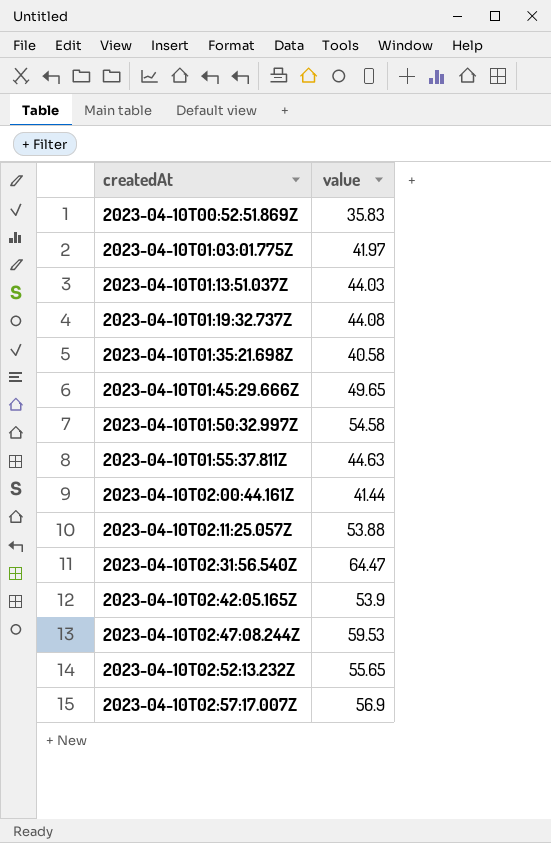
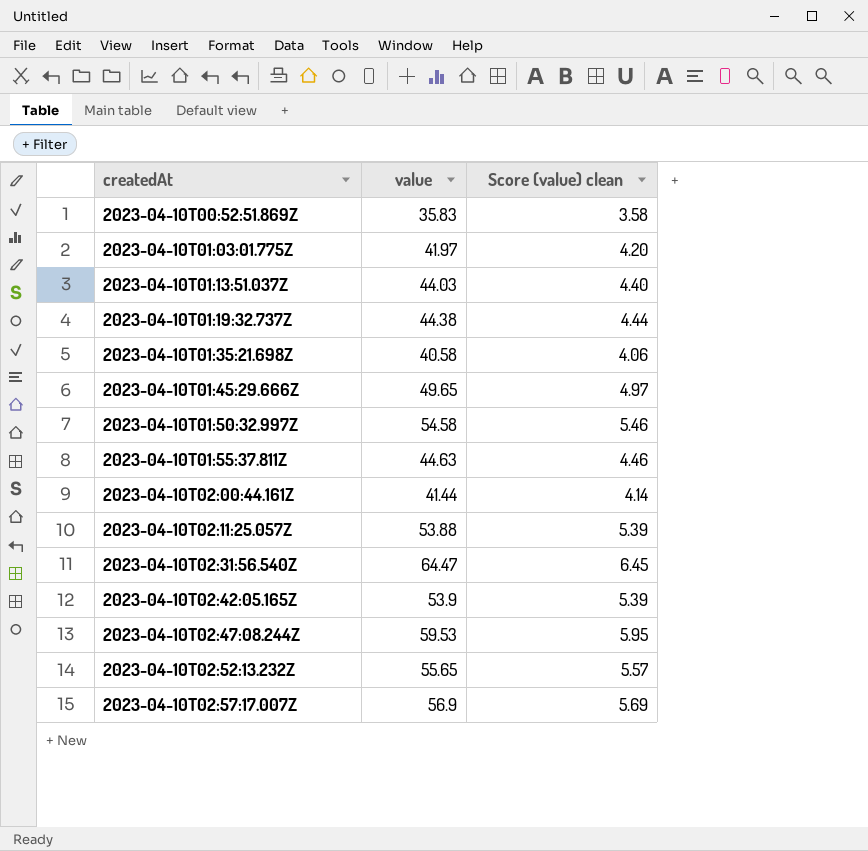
column Score (value) clean | formula: none -> [value] * 0.1
2023-04-10T01:19:32.737Z | value: 44.08 -> 44.38

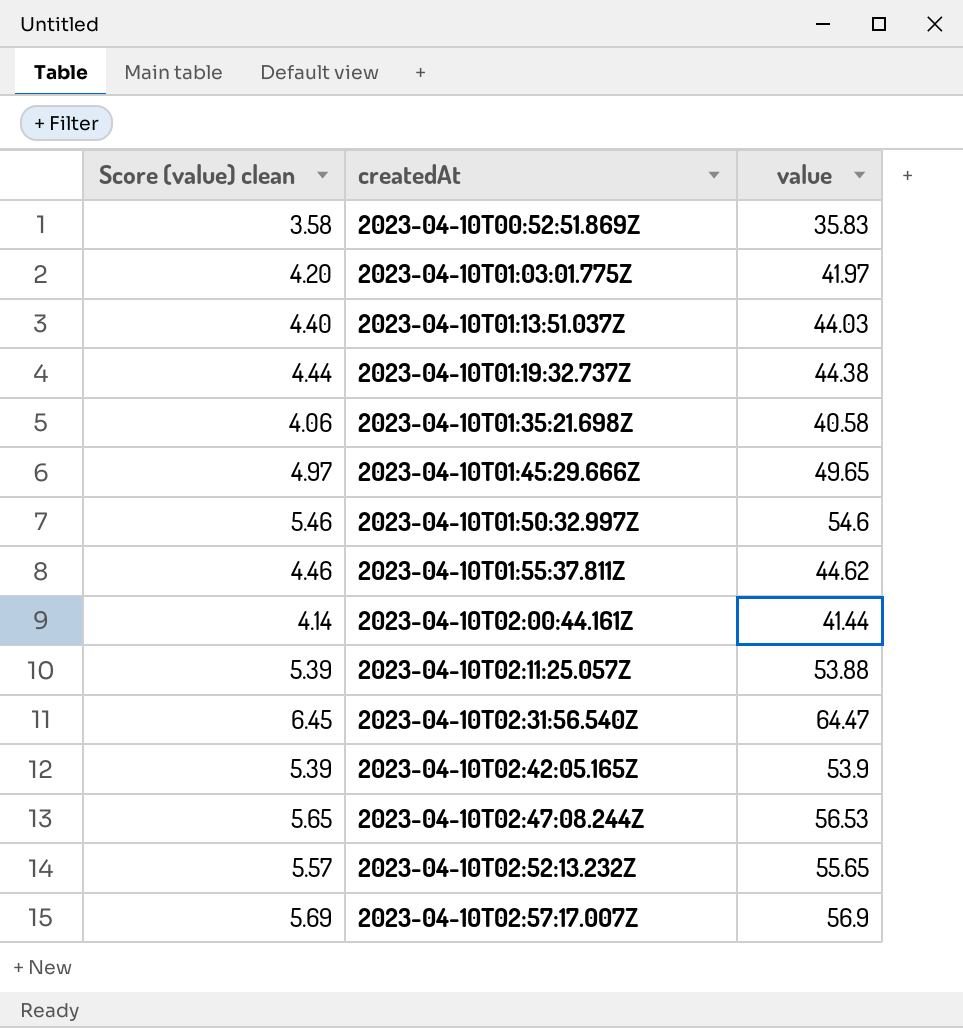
column Score (value) clean | position: 3 -> 1
2023-04-10T01:50:32.997Z | value: 54.58 -> 54.6
2023-04-10T01:55:37.811Z | value: 44.63 -> 44.62
2023-04-10T02:47:08.244Z | Score (value) clean: 5.95 -> 5.65
2023-04-10T02:47:08.244Z | value: 59.53 -> 56.53

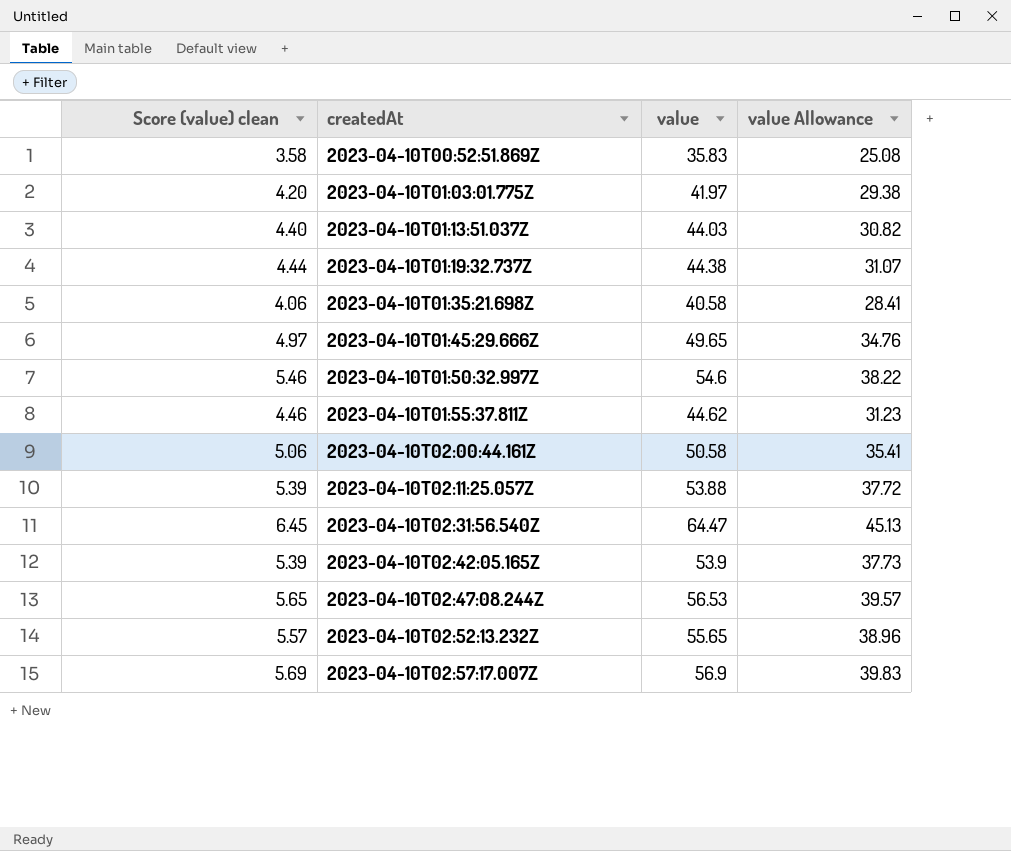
column value Allowance | formula: none -> [value] * 0.7
2023-04-10T02:00:44.161Z | Score (value) clean: 4.14 -> 5.06
2023-04-10T02:00:44.161Z | value: 41.44 -> 50.58

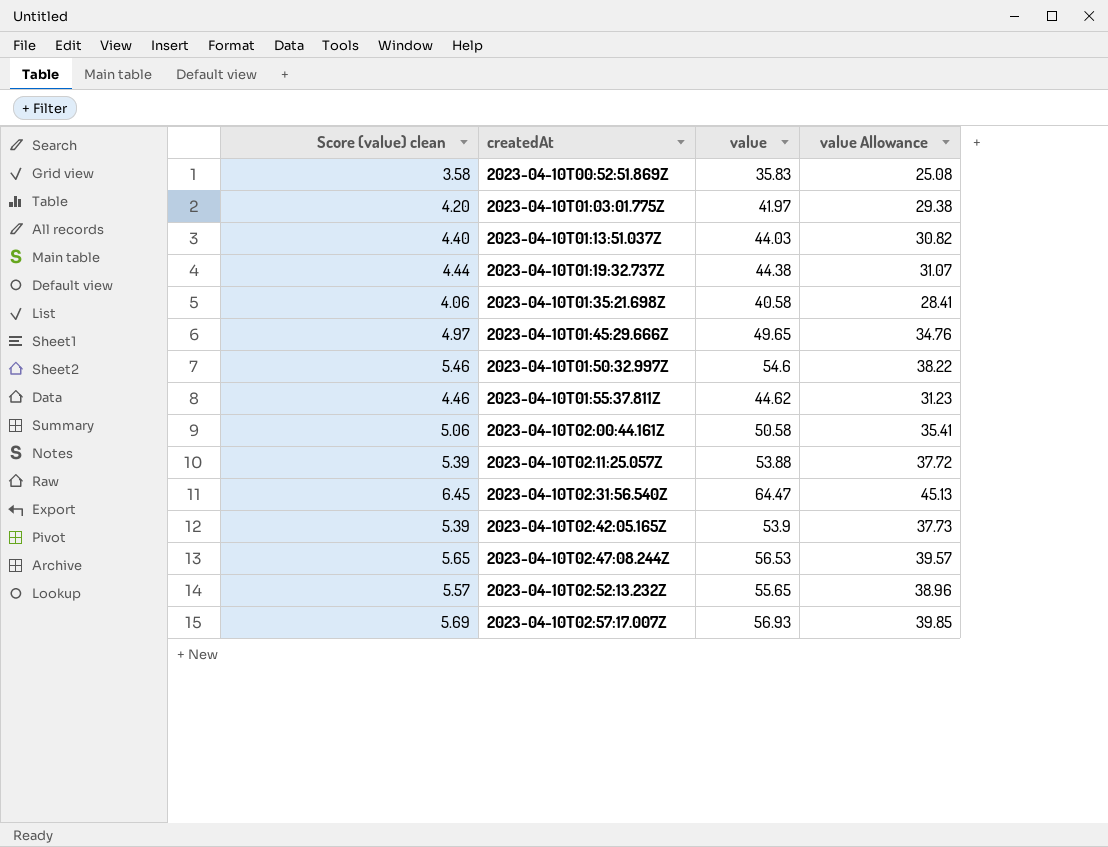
2023-04-10T02:57:17.007Z | value: 56.9 -> 56.93
2023-04-10T02:57:17.007Z | value Allowance: 39.83 -> 39.85

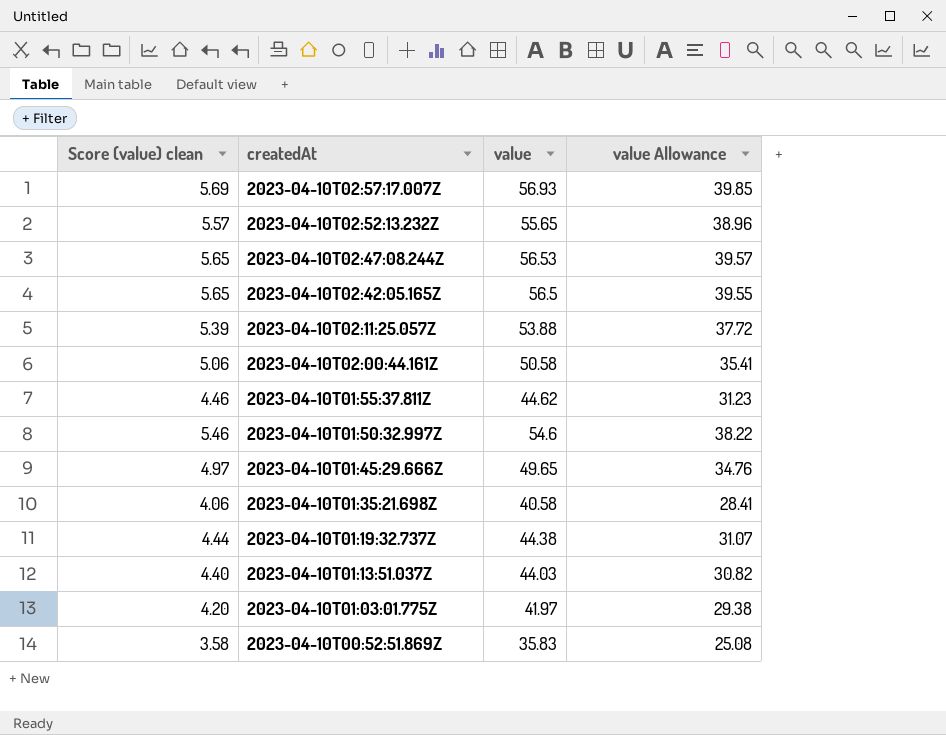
row order: createdAt ascending -> createdAt descending
row 2023-04-10T02:31:56.540Z: 6.45 | 64.47 | 45.13 -> none
2023-04-10T02:42:05.165Z | Score (value) clean: 5.39 -> 5.65
2023-04-10T02:42:05.165Z | value: 53.9 -> 56.5
2023-04-10T02:42:05.165Z | value Allowance: 37.73 -> 39.55

